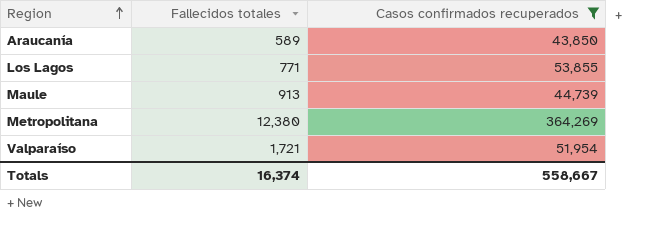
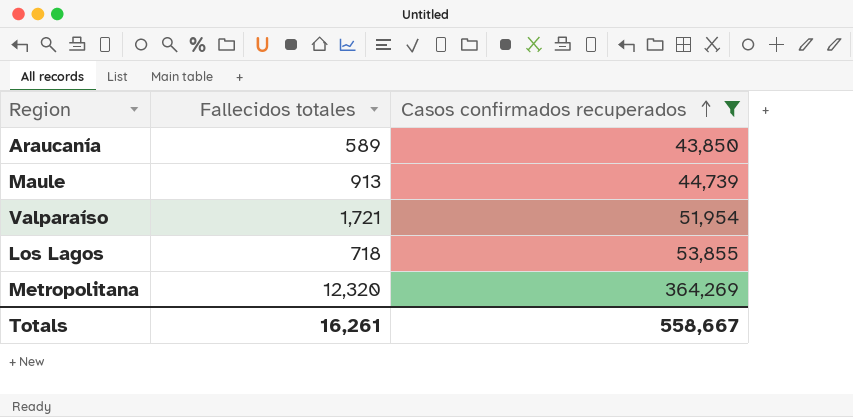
row order: Region ascending -> Casos confirmados recuperados ascending
Los Lagos | Fallecidos totales: 771 -> 718
Metropolitana | Fallecidos totales: 12,380 -> 12,320
Totals | Fallecidos totales: 16,374 -> 16,261

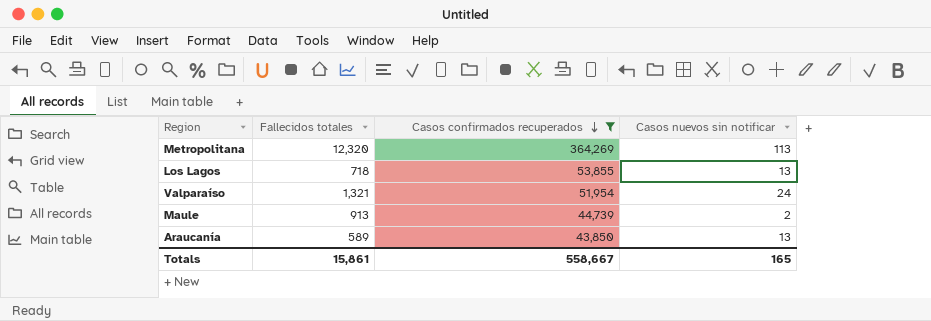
row order: Casos confirmados recuperados ascending -> Casos confirmados recuperados descending
column Casos nuevos sin notificar | position: none -> 4
Valparaíso | Fallecidos totales: 1,721 -> 1,321
Totals | Fallecidos totales: 16,261 -> 15,861

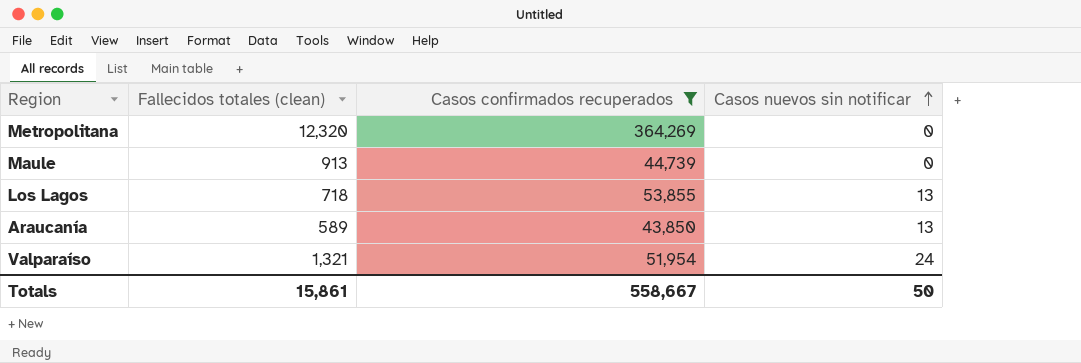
row order: Casos confirmados recuperados descending -> Casos nuevos sin notificar ascending
column name: Fallecidos totales -> Fallecidos totales (clean)
Metropolitana | Casos nuevos sin notificar: 113 -> 0
Maule | Casos nuevos sin notificar: 2 -> 0
Totals | Casos nuevos sin notificar: 165 -> 50

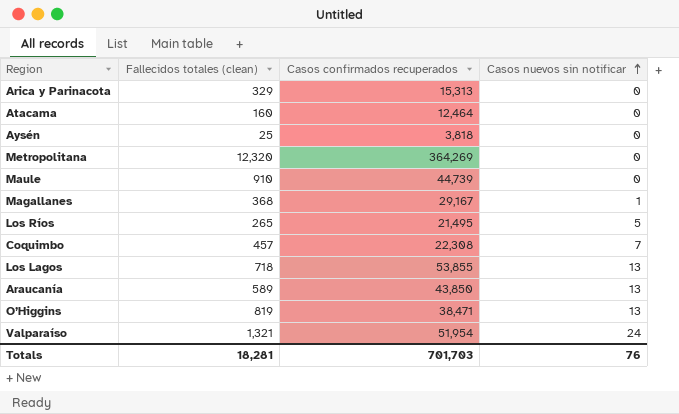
filter: Casos confirmados recuperados >= 43,850 -> none
Maule | Fallecidos totales (clean): 913 -> 910
Totals | Fallecidos totales (clean): 15,861 -> 18,281
Totals | Casos confirmados recuperados: 558,667 -> 701,703
Totals | Casos nuevos sin notificar: 50 -> 76

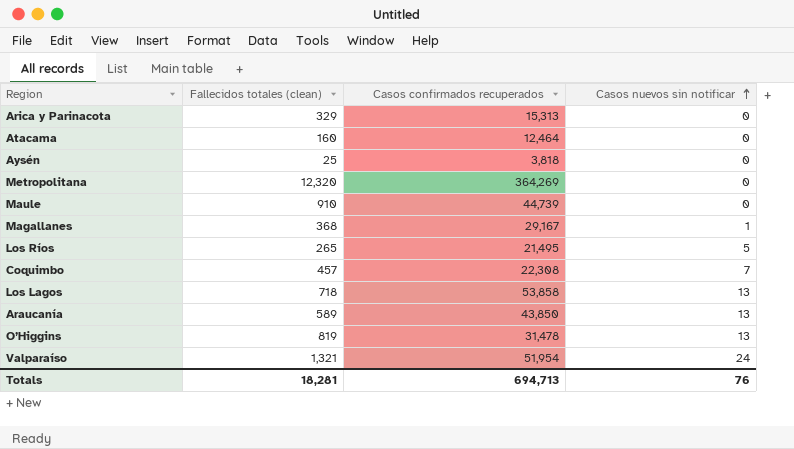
Los Lagos | Casos confirmados recuperados: 53,855 -> 53,858
O’Higgins | Casos confirmados recuperados: 38,471 -> 31,478
Totals | Casos confirmados recuperados: 701,703 -> 694,713

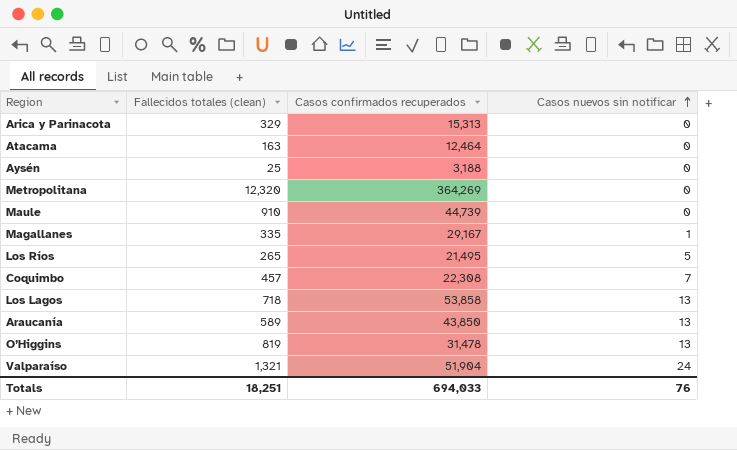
Atacama | Fallecidos totales (clean): 160 -> 163
Aysén | Casos confirmados recuperados: 3,818 -> 3,188
Magallanes | Fallecidos totales (clean): 368 -> 335
Valparaíso | Casos confirmados recuperados: 51,954 -> 51,904
Totals | Fallecidos totales (clean): 18,281 -> 18,251
Totals | Casos confirmados recuperados: 694,713 -> 694,033

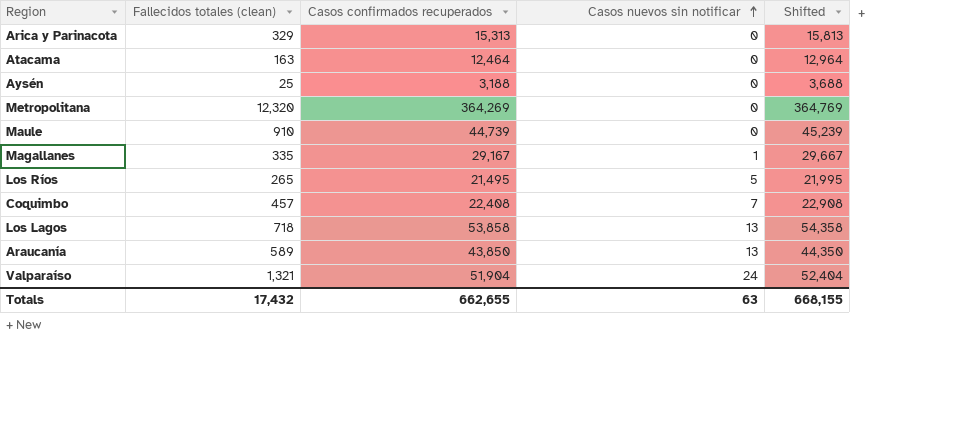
column Shifted | formula: none -> [Casos confirmados recuperados] + 500
row O’Higgins: 819 | 31,478 | 13 -> none
Coquimbo | Casos confirmados recuperados: 22,308 -> 22,408
Totals | Fallecidos totales (clean): 18,251 -> 17,432
Totals | Casos confirmados recuperados: 694,033 -> 662,655
Totals | Casos nuevos sin notificar: 76 -> 63

